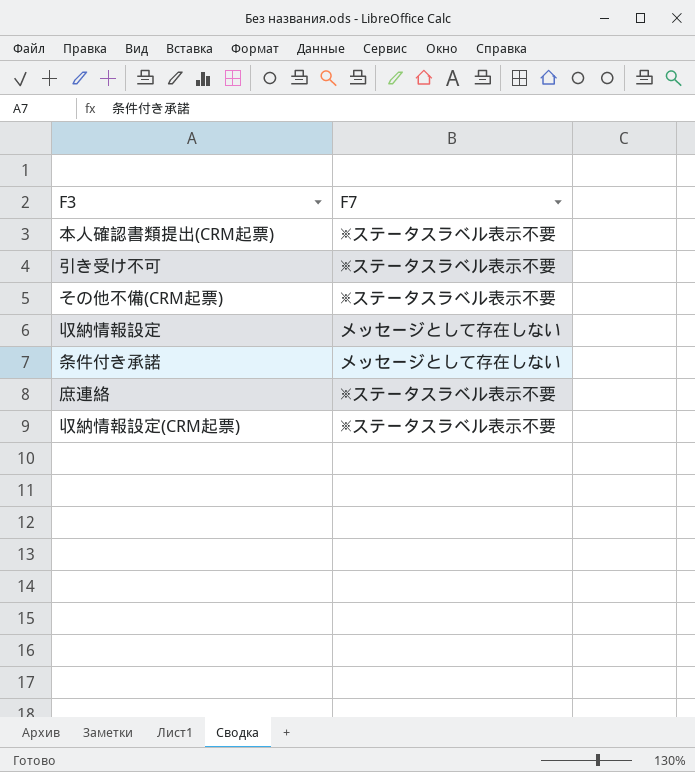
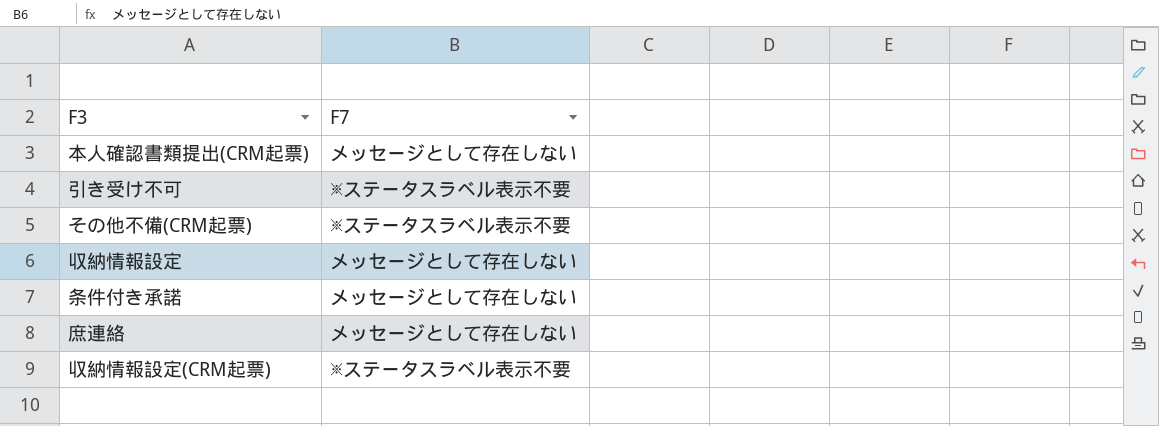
本人確認書類提出(CRM起票) | F7: ※ステータスラベル表示不要 -> メッセージとして存在しない
庶連絡 | F7: ※ステータスラベル表示不要 -> メッセージとして存在しない

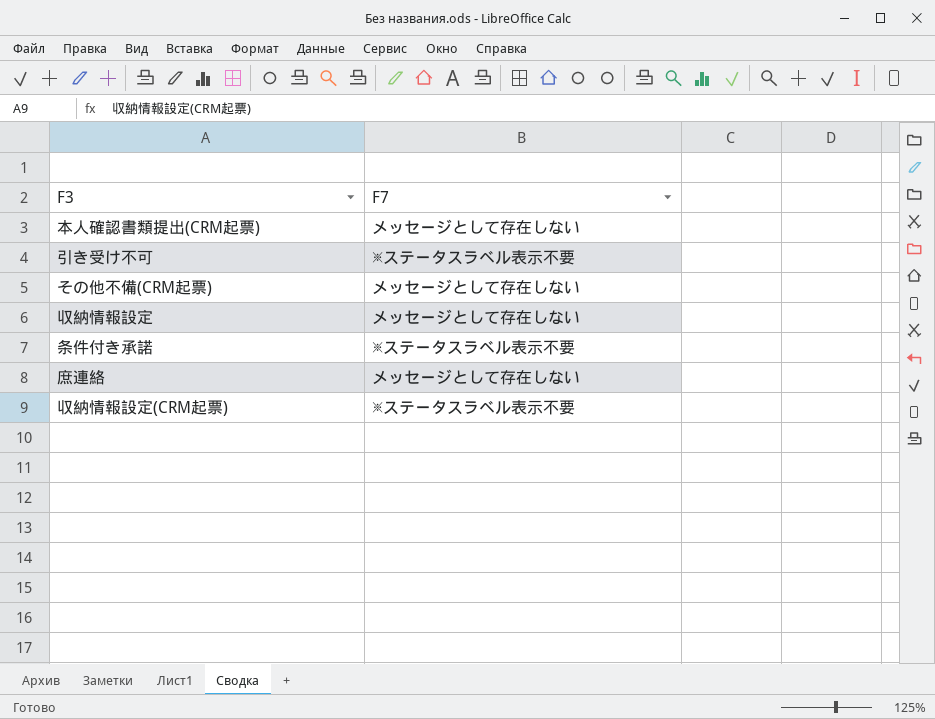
その他不備(CRM起票) | F7: ※ステータスラベル表示不要 -> メッセージとして存在しない
条件付き承諾 | F7: メッセージとして存在しない -> ※ステータスラベル表示不要

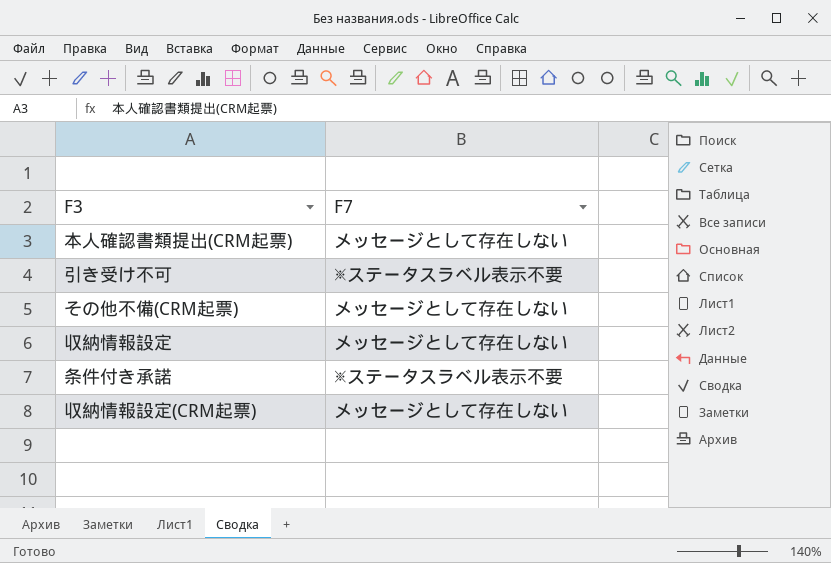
row 庶連絡: メッセージとして存在しない -> none
収納情報設定(CRM起票) | F7: ※ステータスラベル表示不要 -> メッセージとして存在しない

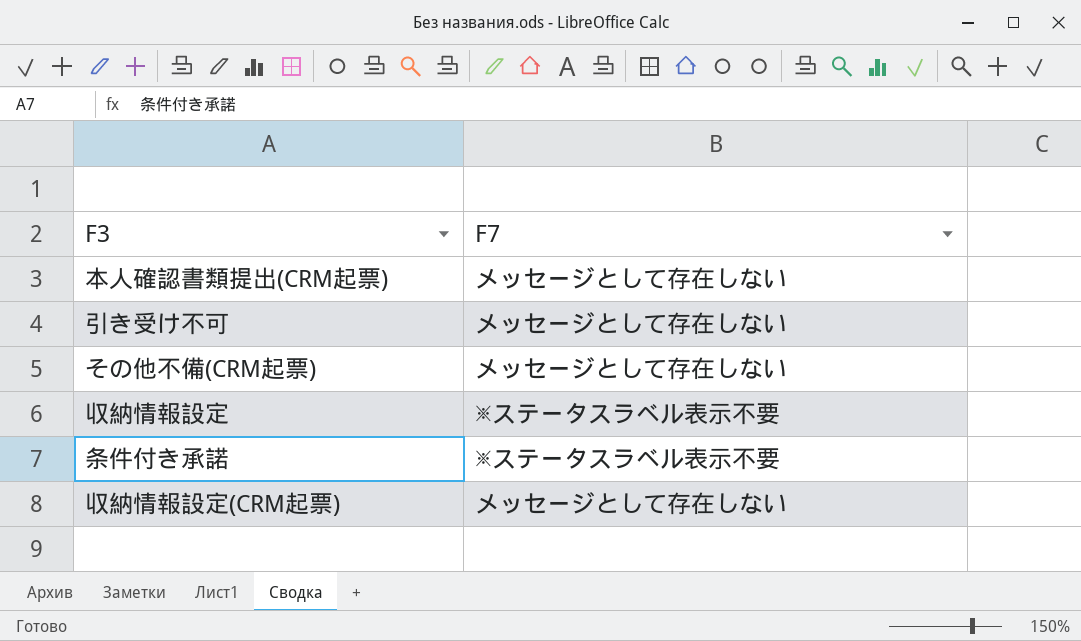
引き受け不可 | F7: ※ステータスラベル表示不要 -> メッセージとして存在しない
収納情報設定 | F7: メッセージとして存在しない -> ※ステータスラベル表示不要

